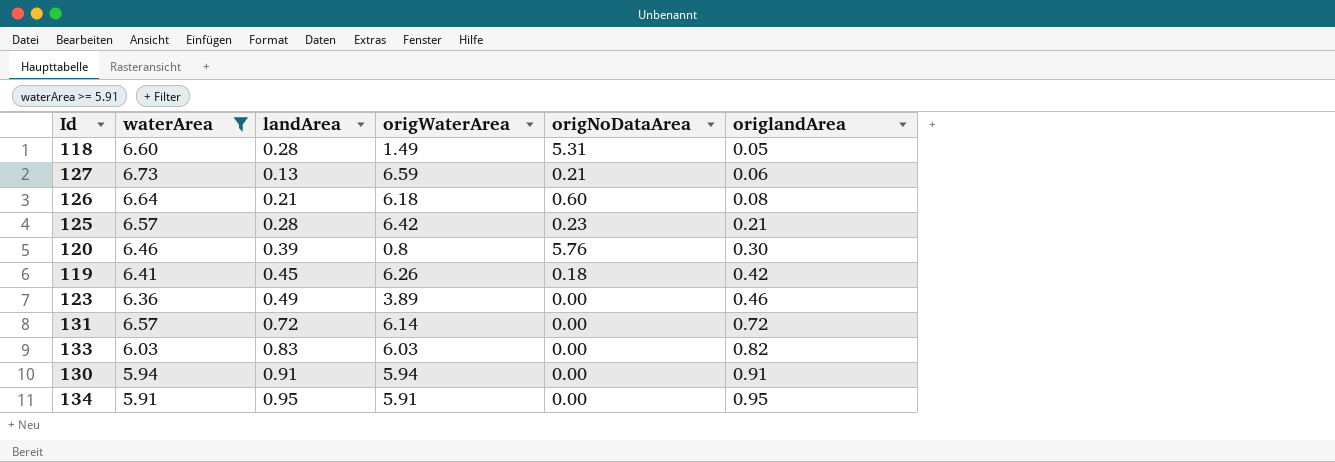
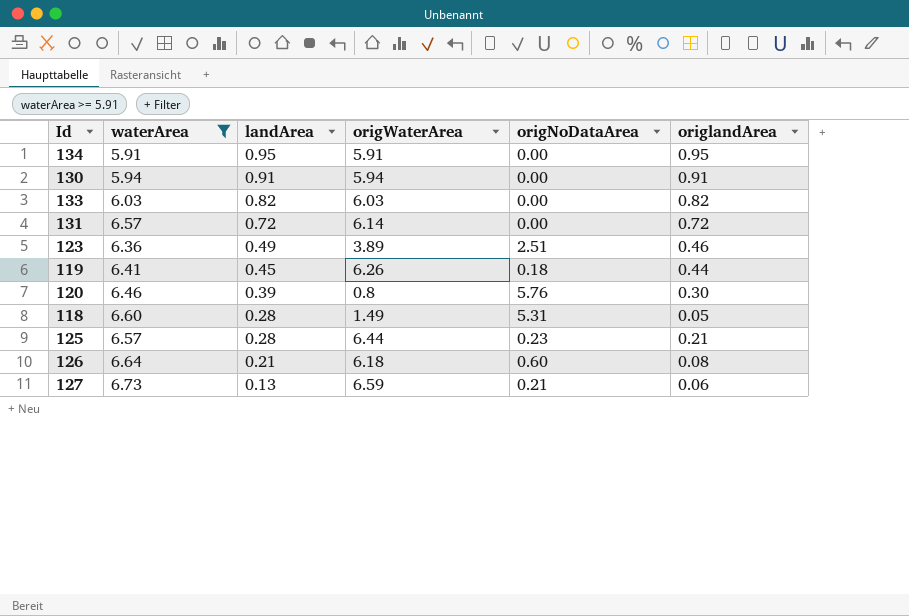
row order: origlandArea ascending -> landArea descending
133 | landArea: 0.83 -> 0.82
123 | origNoDataArea: 0.00 -> 2.51
119 | origlandArea: 0.42 -> 0.44
125 | origWaterArea: 6.42 -> 6.44

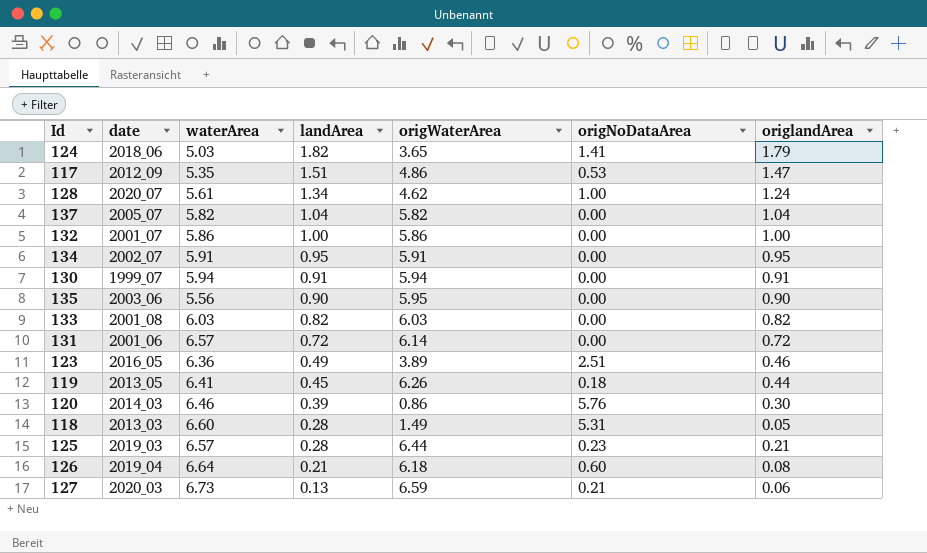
filter: waterArea >= 5.91 -> none
column date | position: none -> 2
120 | origWaterArea: 0.8 -> 0.86

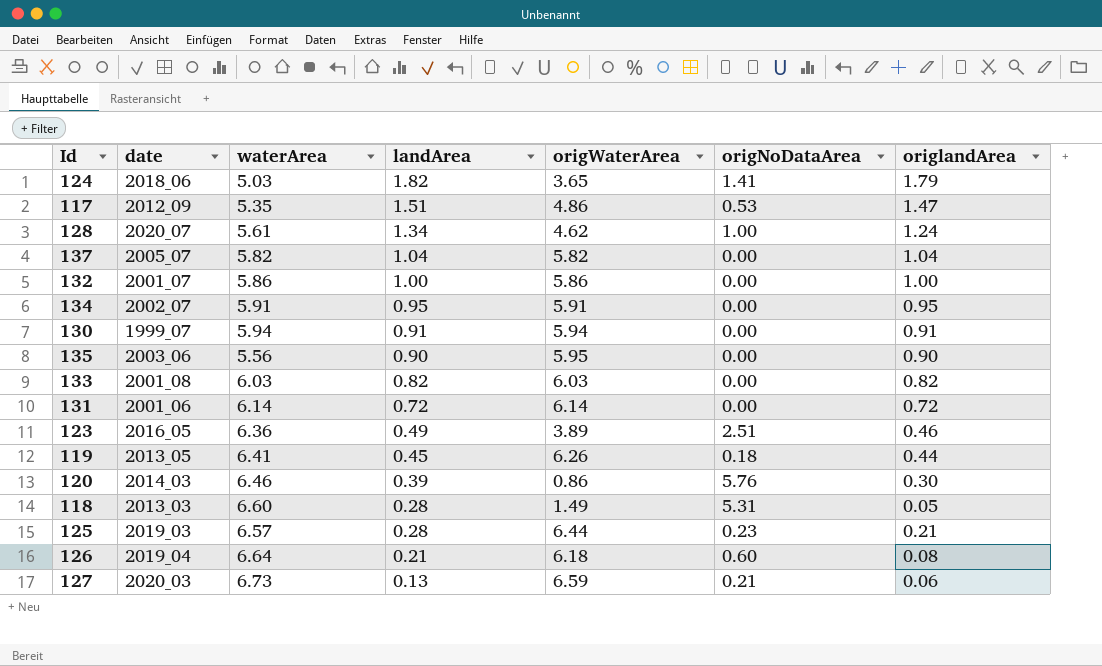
131 | waterArea: 6.57 -> 6.14

